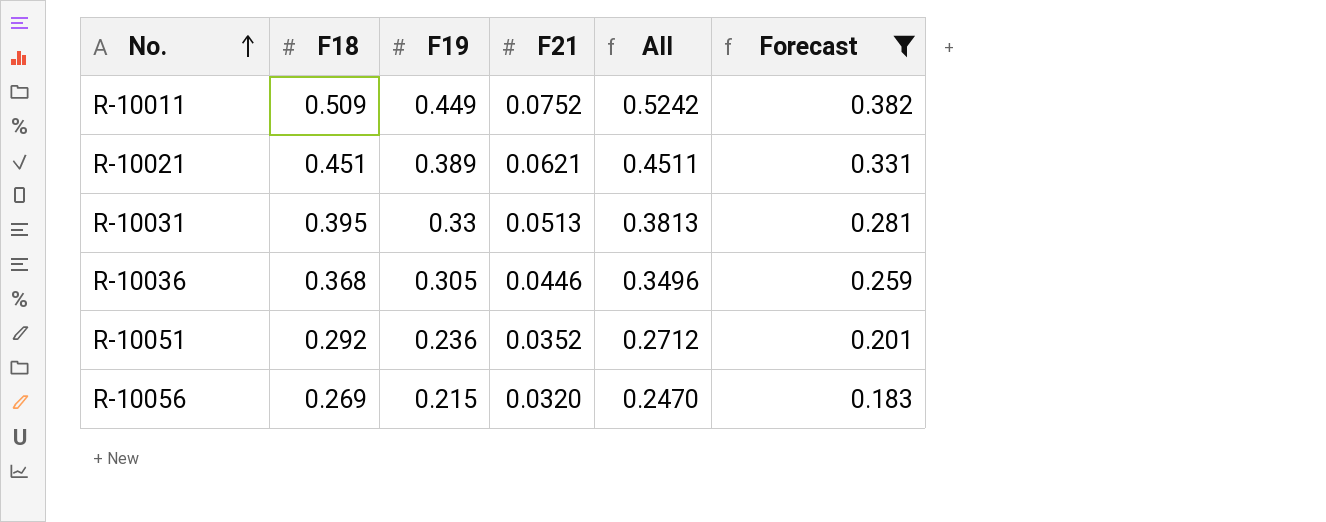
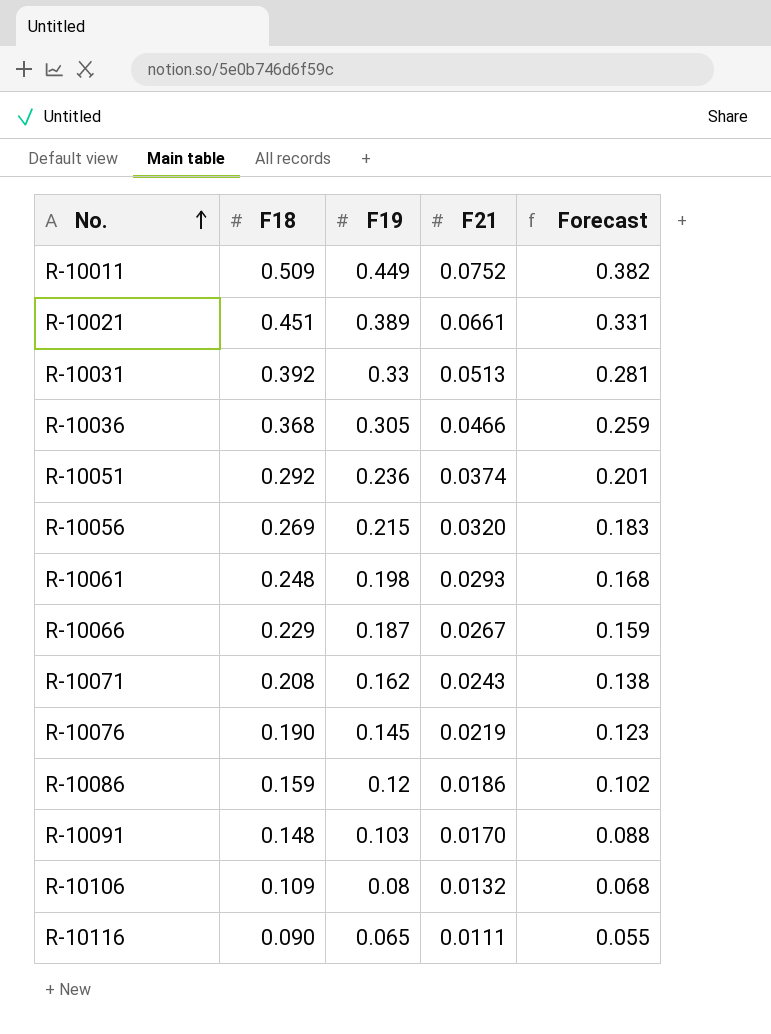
filter: Forecast >= 0.183 -> none
column All | formula: [F19] + [F21] -> none
R-10021 | F21: 0.0621 -> 0.0661
R-10031 | F18: 0.395 -> 0.392
R-10036 | F21: 0.0446 -> 0.0466
R-10051 | F21: 0.0352 -> 0.0374

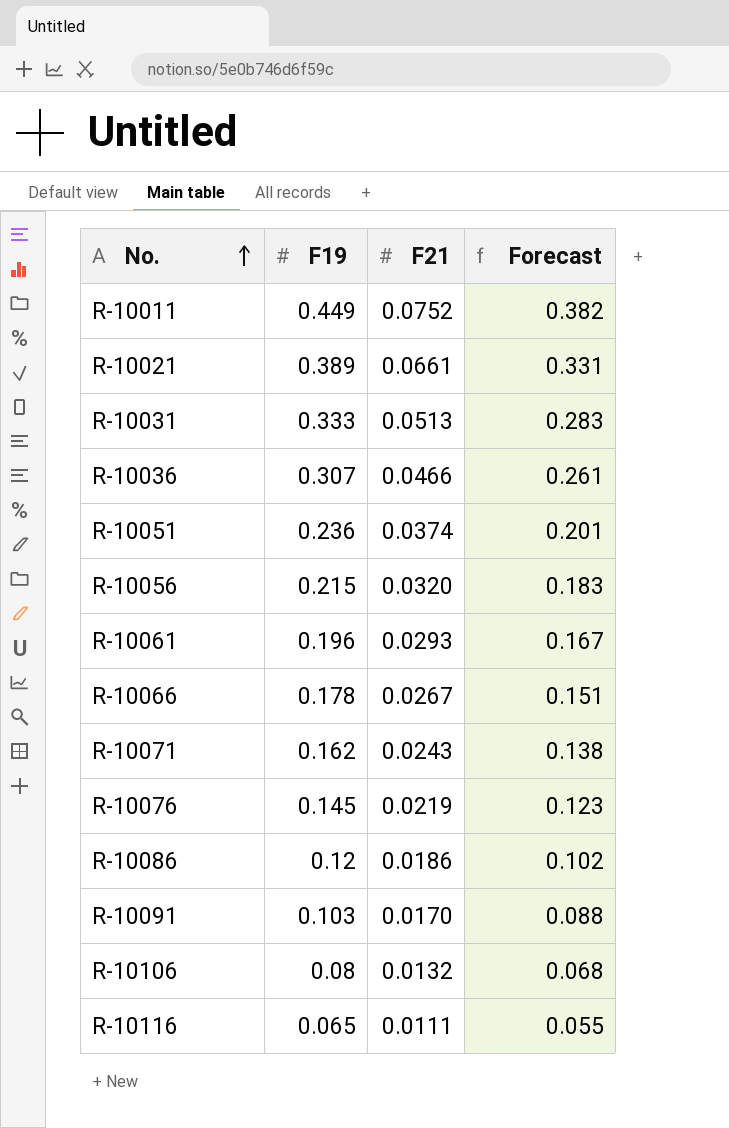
column F18 | position: 2 -> none
R-10031 | F19: 0.33 -> 0.333
R-10031 | Forecast: 0.281 -> 0.283
R-10036 | F19: 0.305 -> 0.307
R-10036 | Forecast: 0.259 -> 0.261
R-10061 | F19: 0.198 -> 0.196
R-10061 | Forecast: 0.168 -> 0.167
R-10066 | F19: 0.187 -> 0.178
R-10066 | Forecast: 0.159 -> 0.151

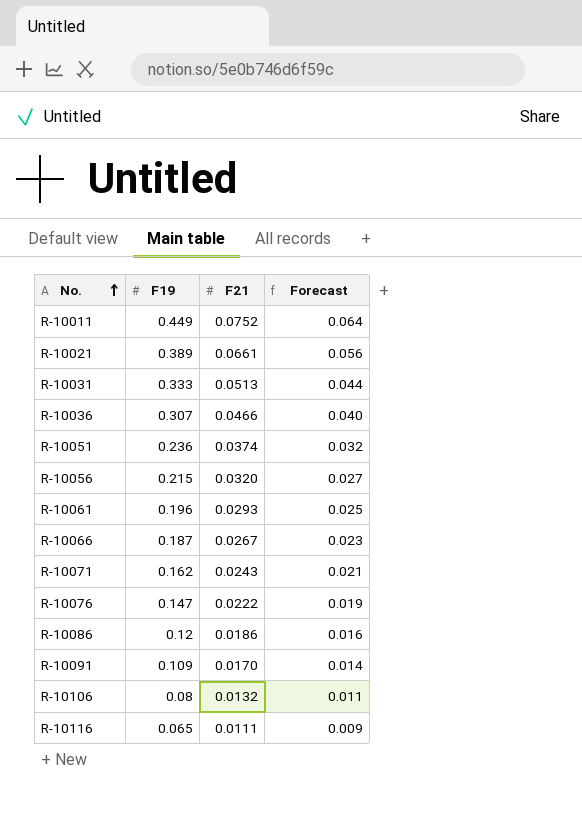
column Forecast | formula: [F19] * 0.85 -> [F21] * 0.85
R-10066 | F19: 0.178 -> 0.187
R-10076 | F19: 0.145 -> 0.147
R-10076 | F21: 0.0219 -> 0.0222
R-10091 | F19: 0.103 -> 0.109

